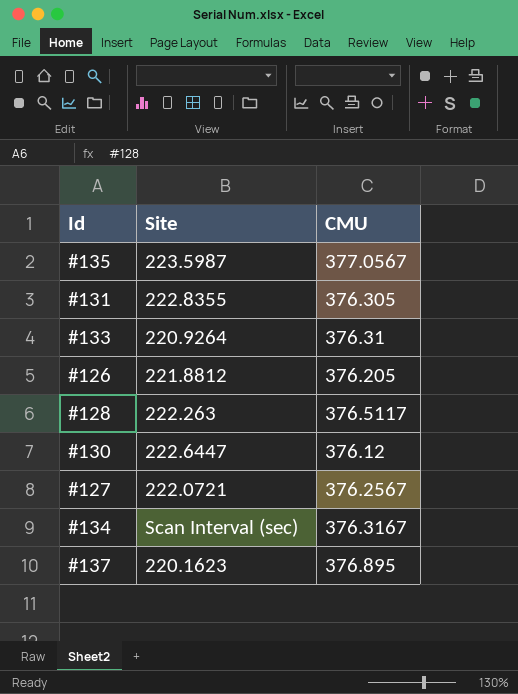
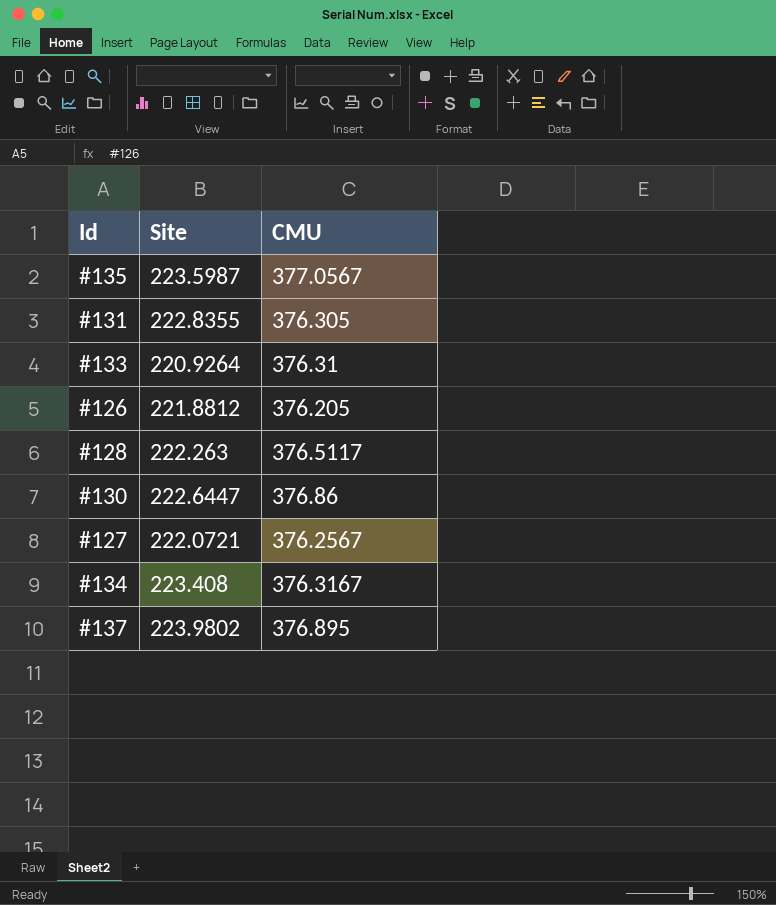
#130 | CMU: 376.12 -> 376.86
#134 | Site: Scan Interval (sec) -> 223.408
#137 | Site: 220.1623 -> 223.9802

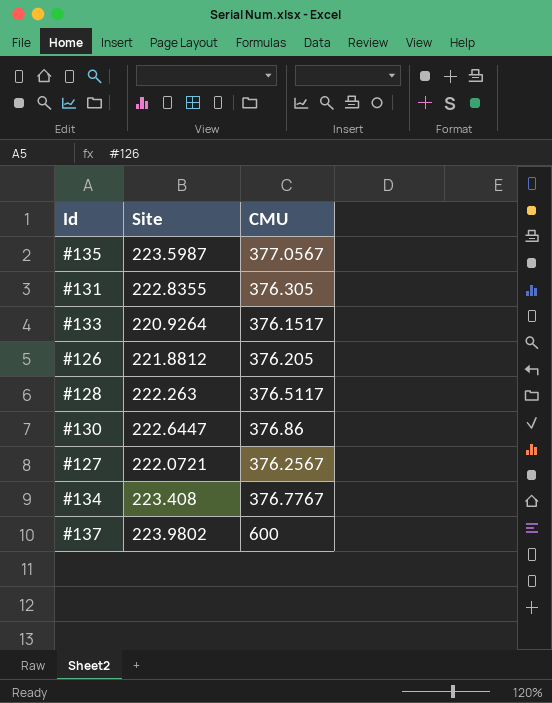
#133 | CMU: 376.31 -> 376.1517
#134 | CMU: 376.3167 -> 376.7767
#137 | CMU: 376.895 -> 600

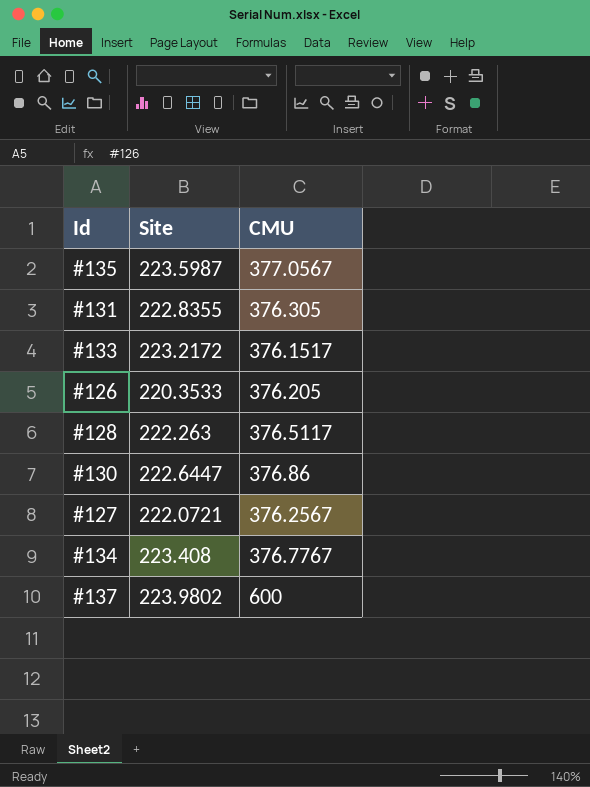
#133 | Site: 220.9264 -> 223.2172
#126 | Site: 221.8812 -> 220.3533

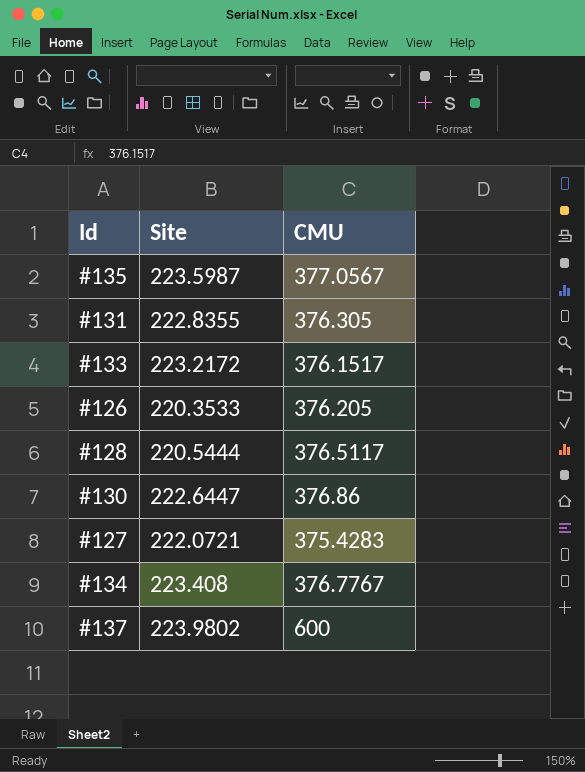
#128 | Site: 222.263 -> 220.5444
#127 | CMU: 376.2567 -> 375.4283

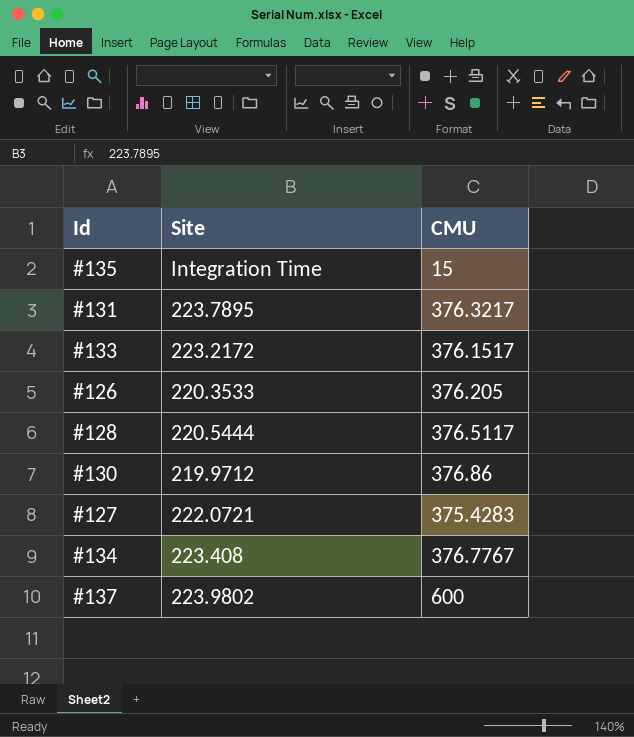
#135 | Site: 223.5987 -> Integration Time
#135 | CMU: 377.0567 -> 15
#131 | Site: 222.8355 -> 223.7895
#131 | CMU: 376.305 -> 376.3217
#130 | Site: 222.6447 -> 219.9712

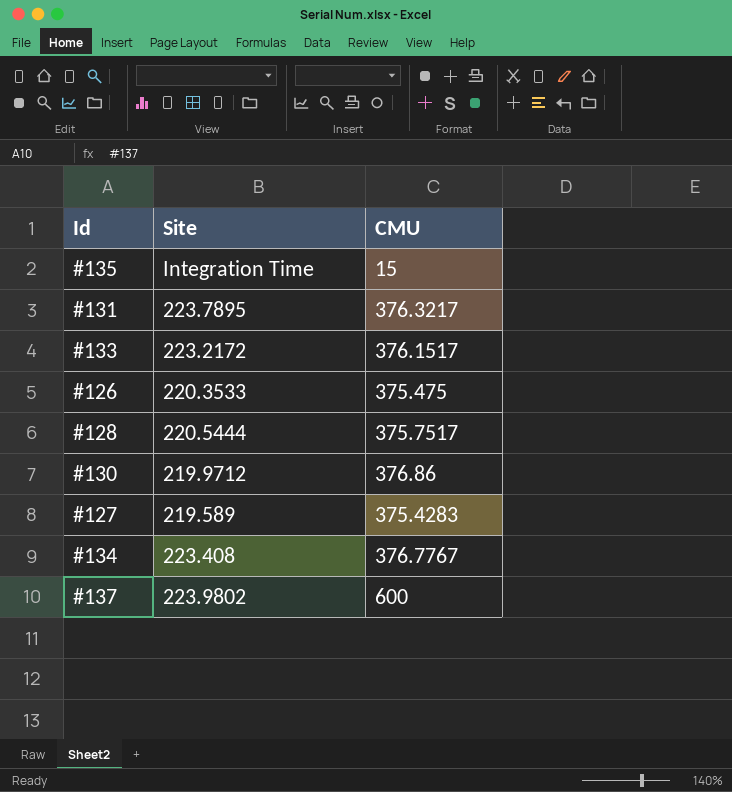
#126 | CMU: 376.205 -> 375.475
#128 | CMU: 376.5117 -> 375.7517
#127 | Site: 222.0721 -> 219.589

